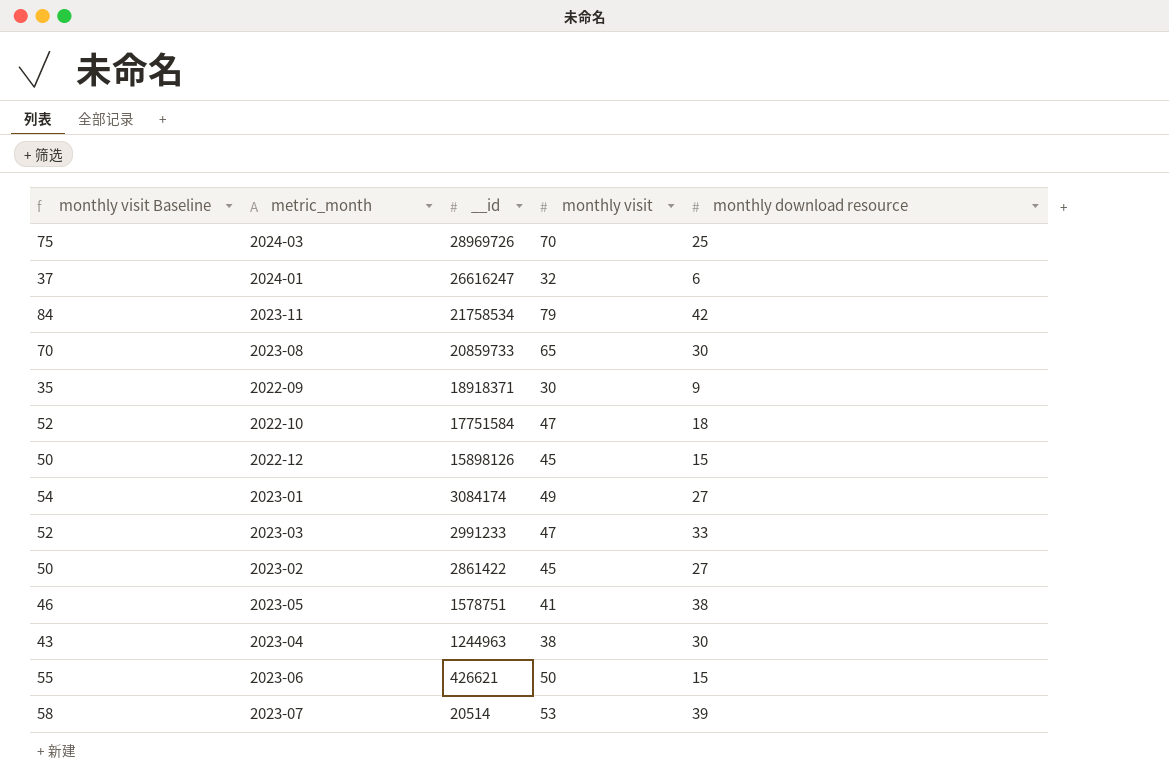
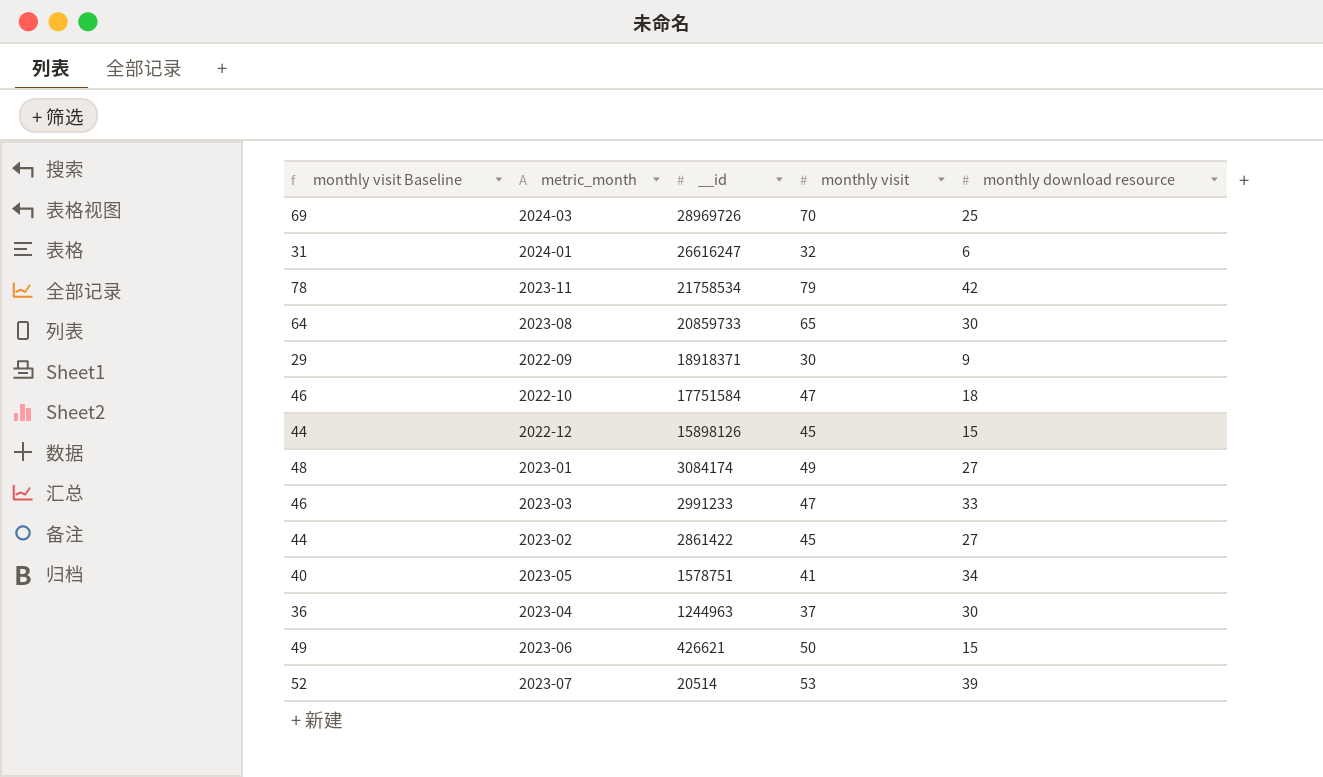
column monthly visit Baseline | formula: [monthly visit] + 5 -> [monthly visit] - 1
2023-05 | monthly download resource: 38 -> 34
2023-04 | monthly visit: 38 -> 37

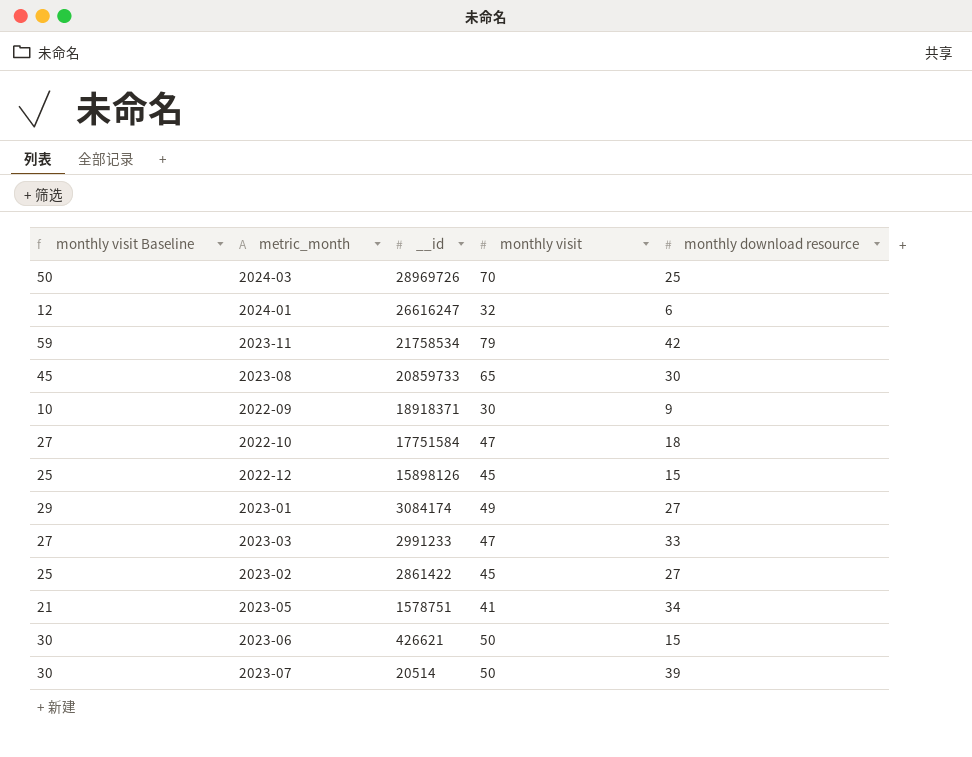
column monthly visit Baseline | formula: [monthly visit] - 1 -> [monthly visit] - 20
row 2023-04: 36 | 1244963 | 37 | 30 -> none
2023-07 | monthly visit: 53 -> 50

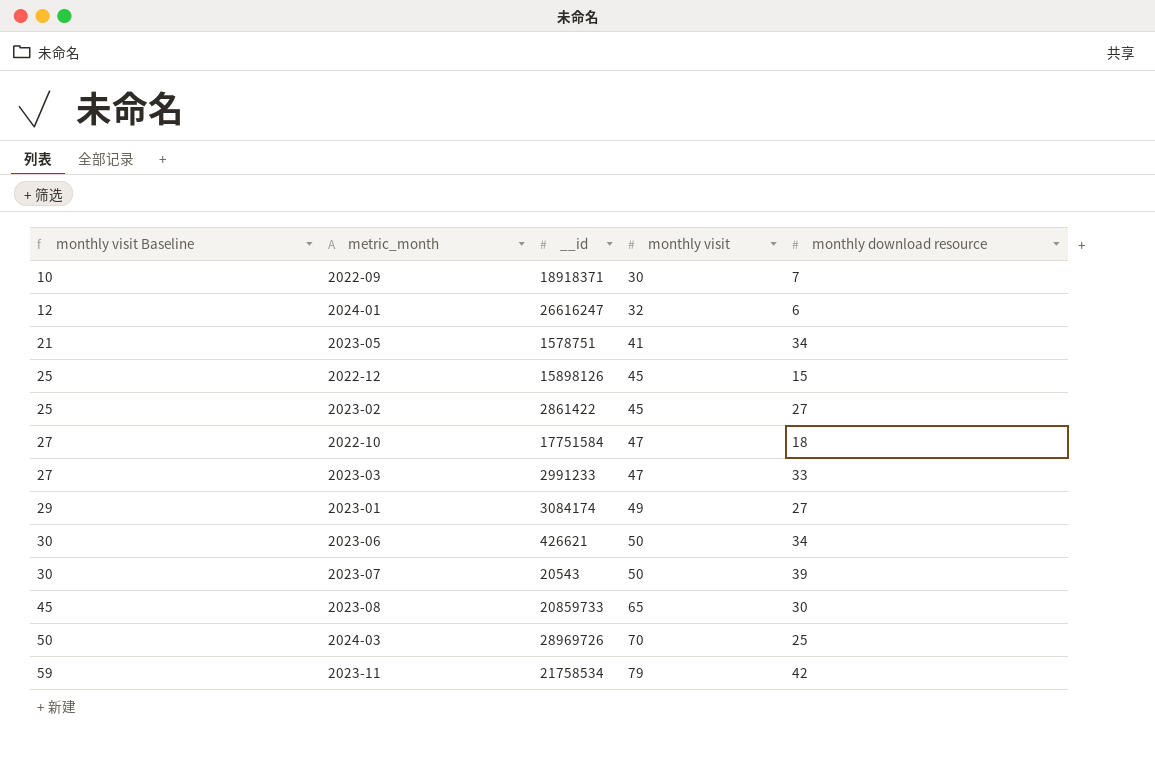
row order: __id descending -> monthly visit Baseline ascending
2022-09 | monthly download resource: 9 -> 7
2023-06 | monthly download resource: 15 -> 34
2023-07 | __id: 20514 -> 20543

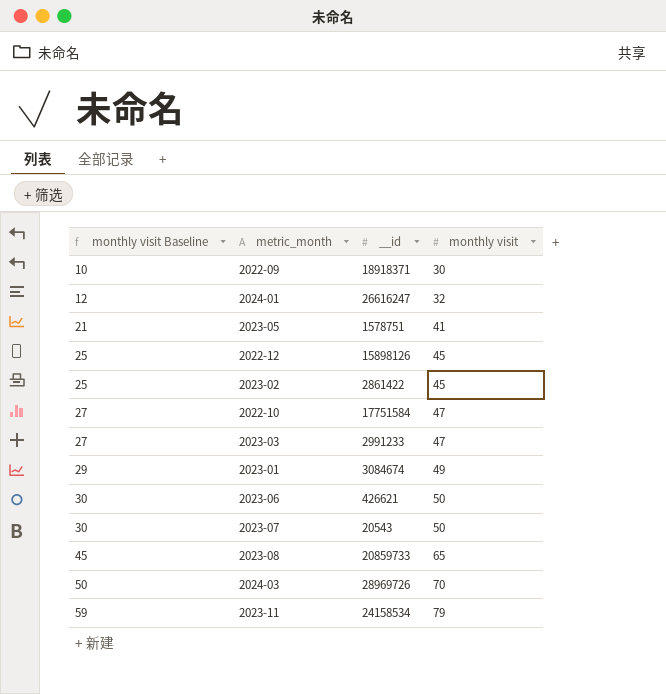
column monthly download resource | position: 5 -> none
2023-01 | __id: 3084174 -> 3084674
2023-11 | __id: 21758534 -> 24158534

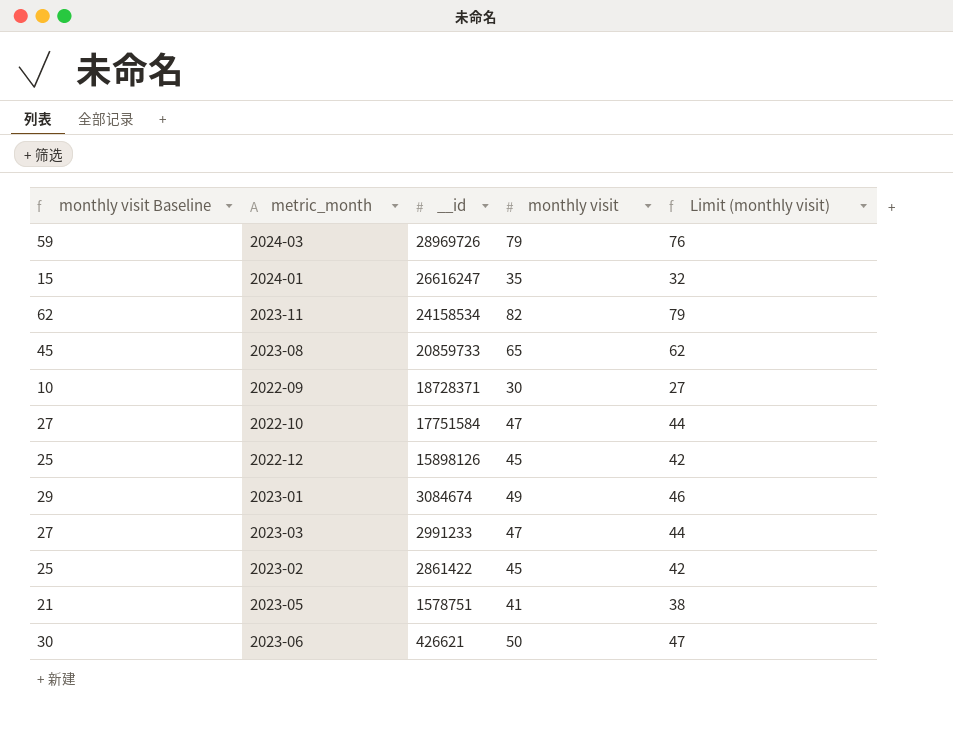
row order: monthly visit Baseline ascending -> __id descending
column Limit (monthly visit) | formula: none -> [monthly visit] - 3
row 2023-07: 30 | 20543 | 50 -> none
2024-03 | monthly visit Baseline: 50 -> 59
2024-03 | monthly visit: 70 -> 79
2024-01 | monthly visit Baseline: 12 -> 15
2024-01 | monthly visit: 32 -> 35
2023-11 | monthly visit Baseline: 59 -> 62
2023-11 | monthly visit: 79 -> 82
2022-09 | __id: 18918371 -> 18728371

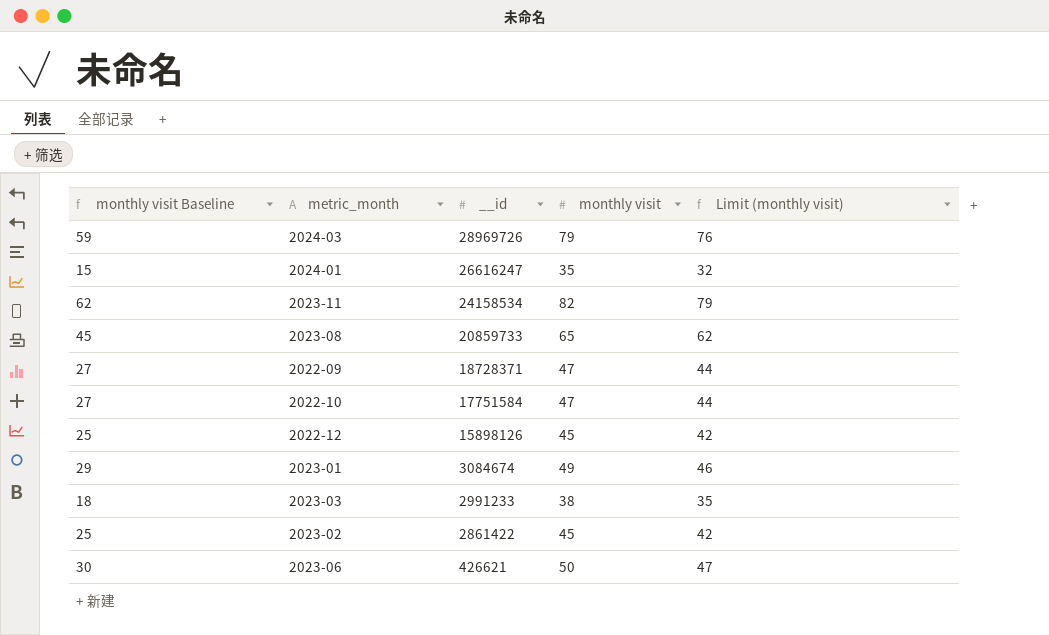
row 2023-05: 21 | 1578751 | 41 | 38 -> none
2022-09 | monthly visit Baseline: 10 -> 27
2022-09 | monthly visit: 30 -> 47
2022-09 | Limit (monthly visit): 27 -> 44
2023-03 | monthly visit Baseline: 27 -> 18
2023-03 | monthly visit: 47 -> 38
2023-03 | Limit (monthly visit): 44 -> 35

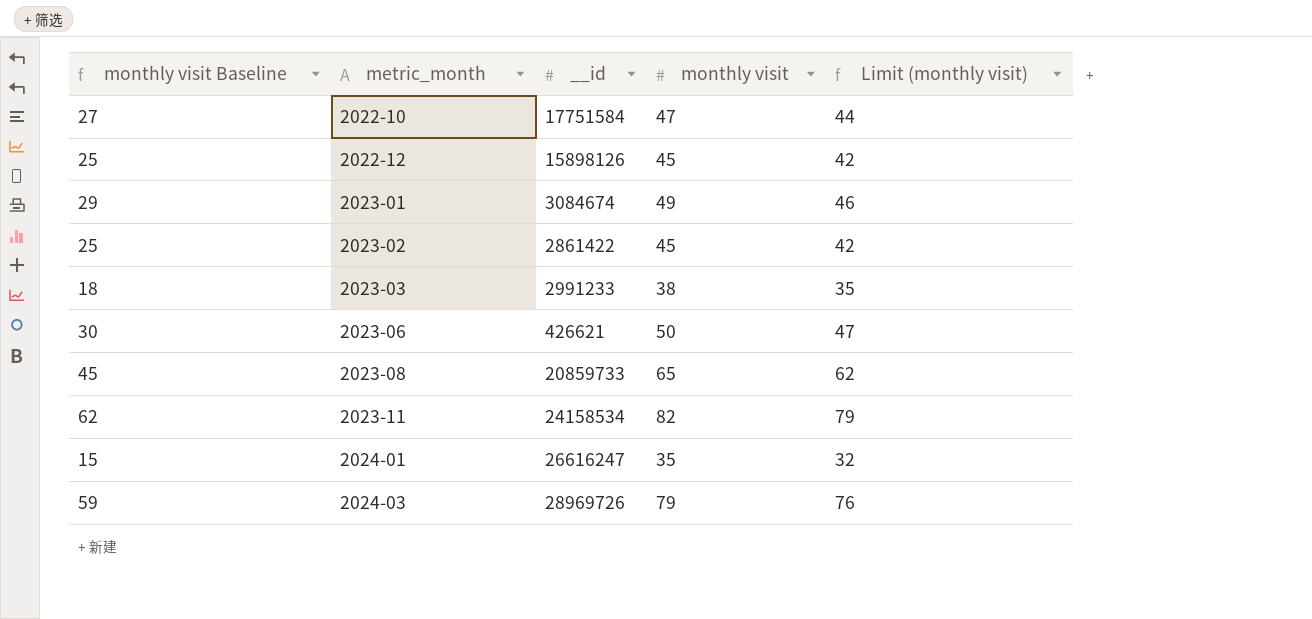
row order: __id descending -> metric_month ascending
row 2022-09: 27 | 18728371 | 47 | 44 -> none

